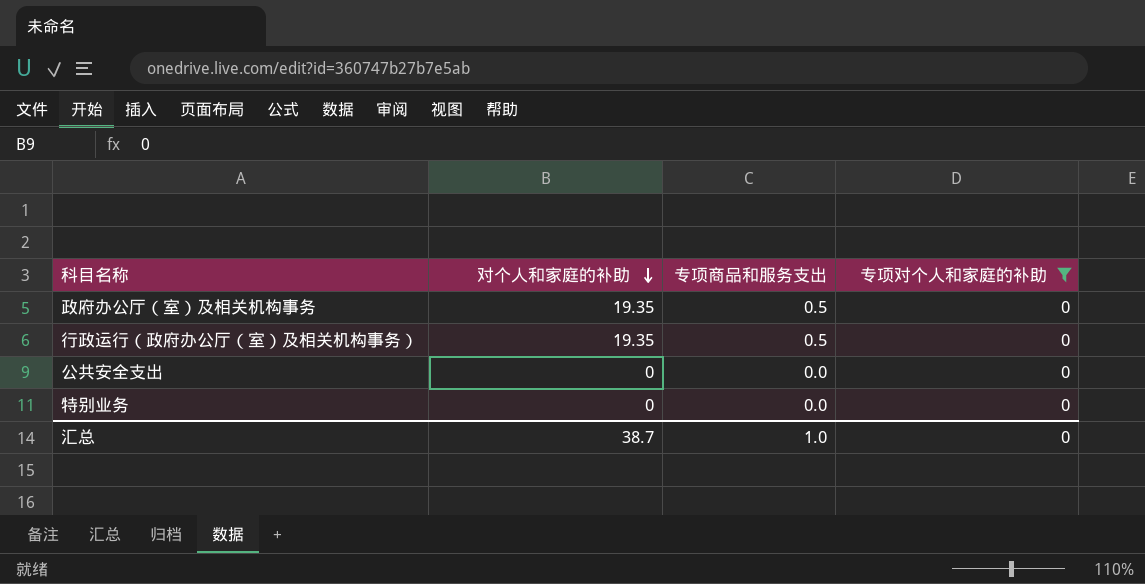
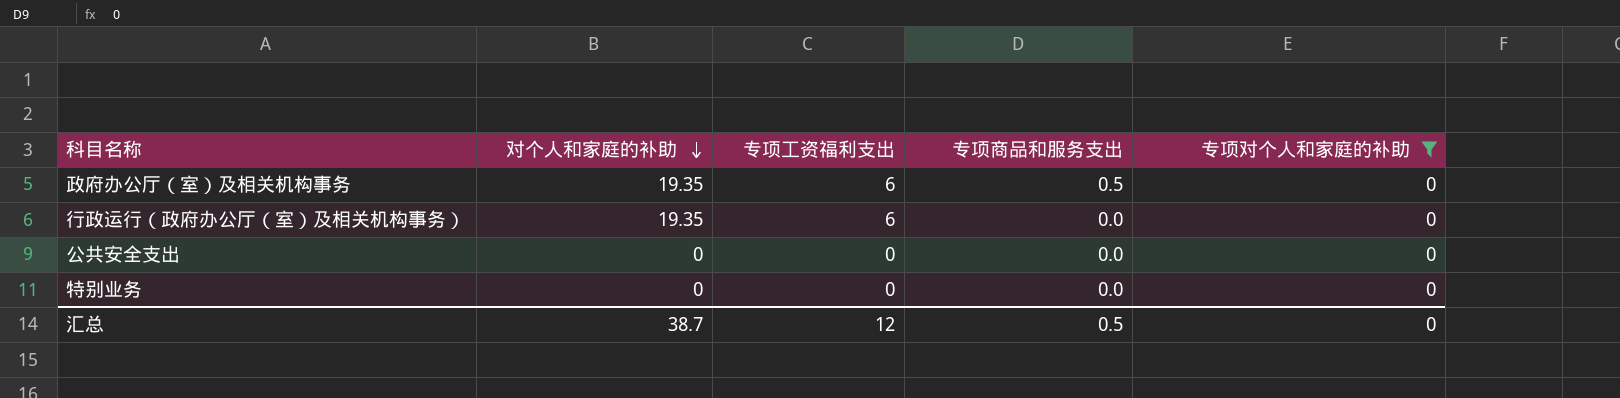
column 专项工资福利支出 | position: none -> 3
行政运行（政府办公厅（室）及相关机构事务） | 专项商品和服务支出: 0.5 -> 0.0
汇总 | 专项商品和服务支出: 1.0 -> 0.5

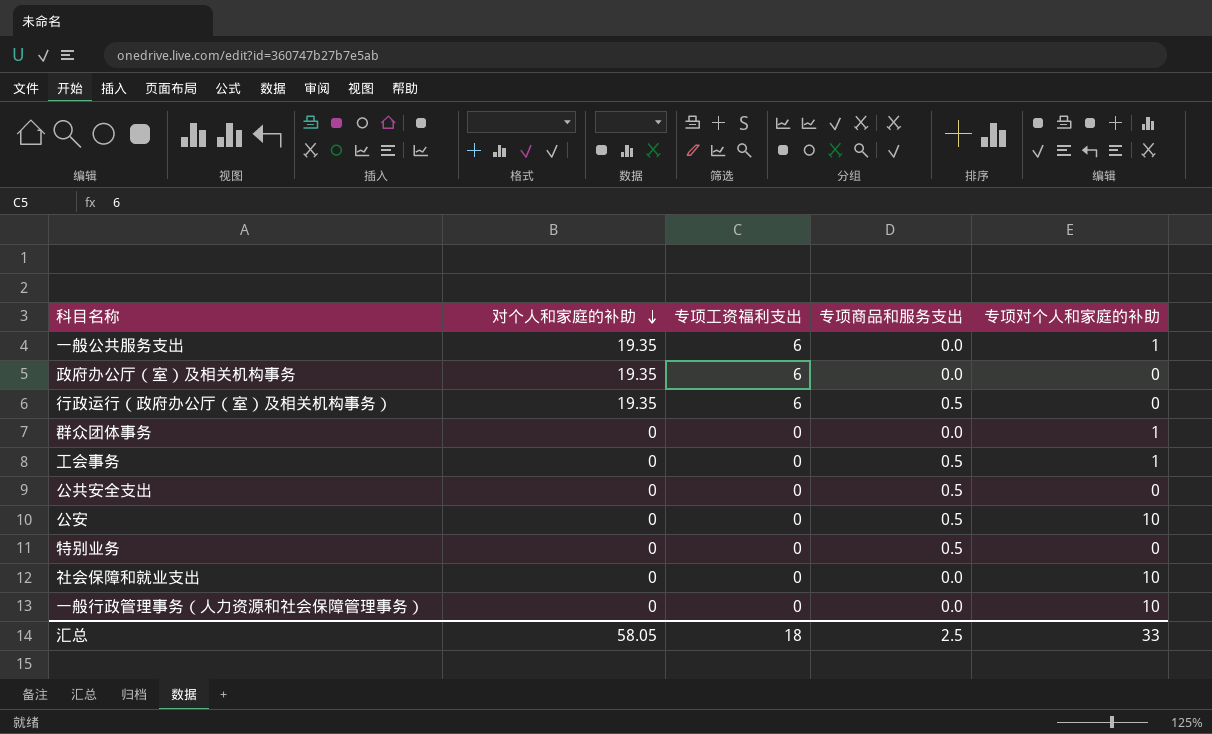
filter: 专项对个人和家庭的补助 = 0 -> none
政府办公厅（室）及相关机构事务 | 专项商品和服务支出: 0.5 -> 0.0
行政运行（政府办公厅（室）及相关机构事务） | 专项商品和服务支出: 0.0 -> 0.5
公共安全支出 | 专项商品和服务支出: 0.0 -> 0.5
特别业务 | 专项商品和服务支出: 0.0 -> 0.5
汇总 | 对个人和家庭的补助: 38.7 -> 58.05
汇总 | 专项工资福利支出: 12 -> 18
汇总 | 专项商品和服务支出: 0.5 -> 2.5
汇总 | 专项对个人和家庭的补助: 0 -> 33

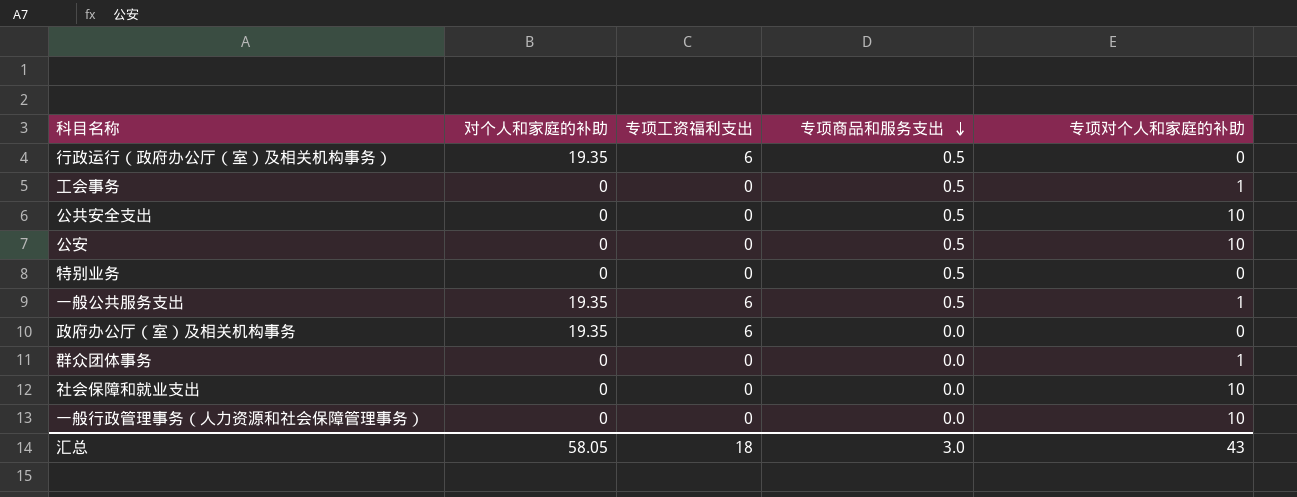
row order: 对个人和家庭的补助 descending -> 专项商品和服务支出 descending
公共安全支出 | 专项对个人和家庭的补助: 0 -> 10
一般公共服务支出 | 专项商品和服务支出: 0.0 -> 0.5
汇总 | 专项商品和服务支出: 2.5 -> 3.0
汇总 | 专项对个人和家庭的补助: 33 -> 43

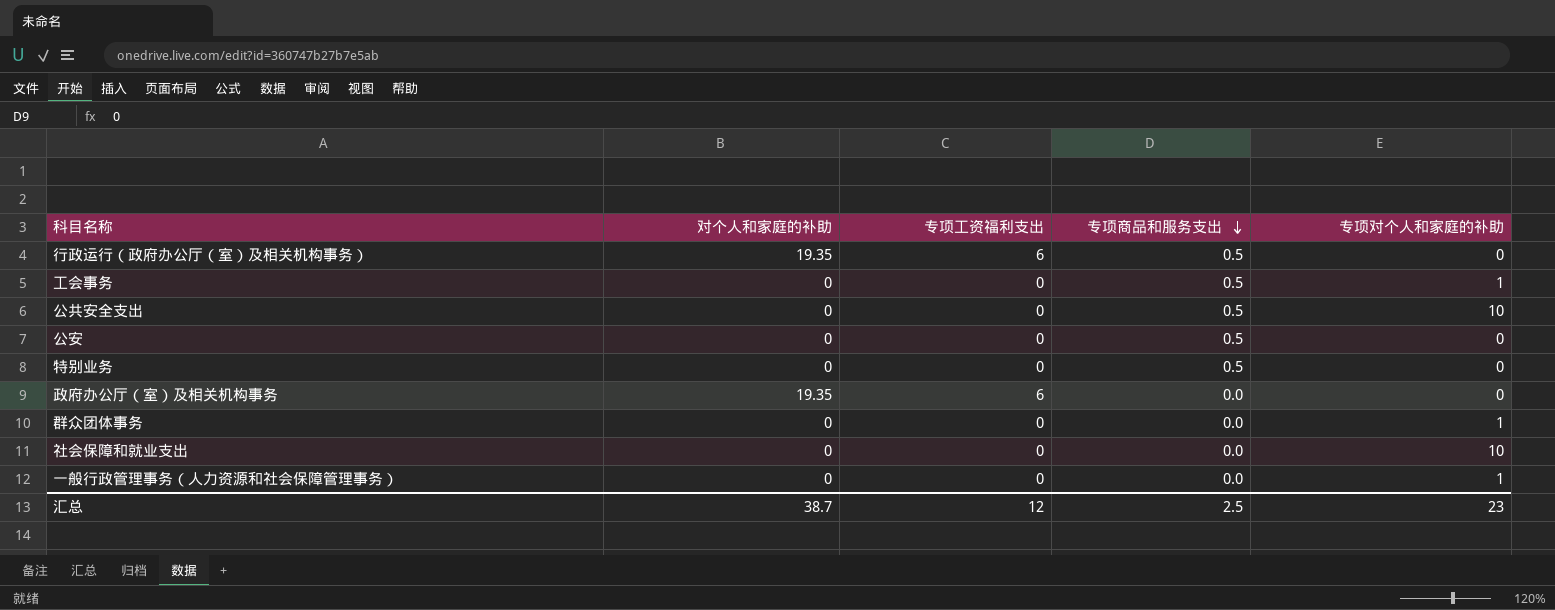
row 一般公共服务支出: 19.35 | 6 | 0.5 | 1 -> none
公安 | 专项对个人和家庭的补助: 10 -> 0
一般行政管理事务（人力资源和社会保障管理事务） | 专项对个人和家庭的补助: 10 -> 1
汇总 | 对个人和家庭的补助: 58.05 -> 38.7
汇总 | 专项工资福利支出: 18 -> 12
汇总 | 专项商品和服务支出: 3.0 -> 2.5
汇总 | 专项对个人和家庭的补助: 43 -> 23

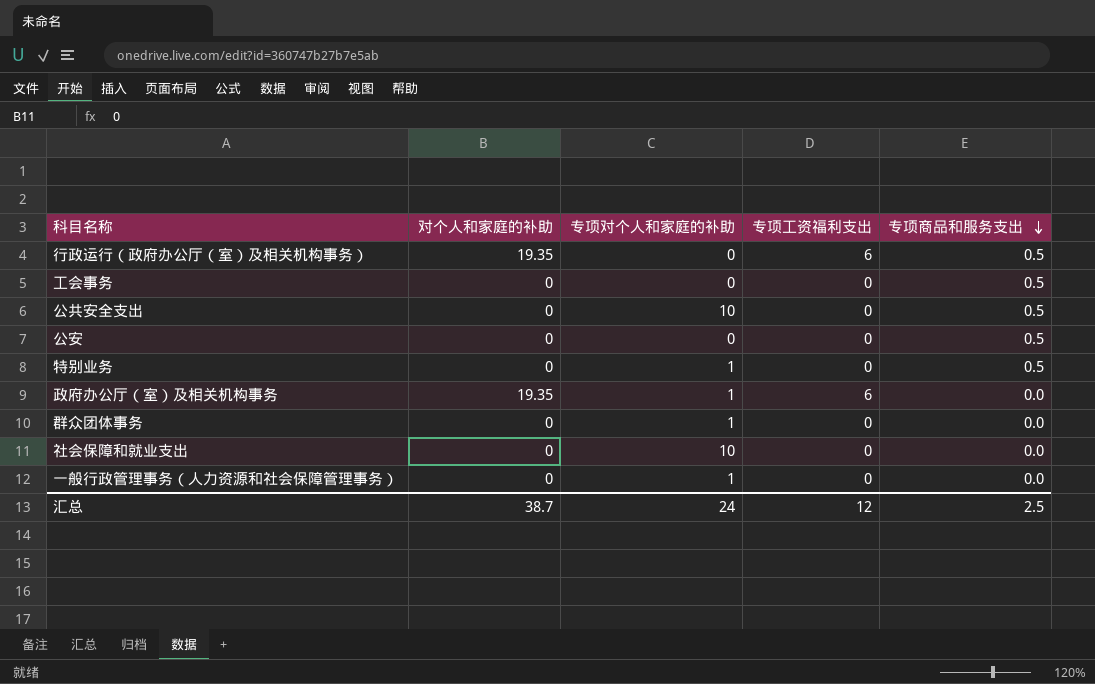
column 专项对个人和家庭的补助 | position: 5 -> 3
工会事务 | 专项对个人和家庭的补助: 1 -> 0
特别业务 | 专项对个人和家庭的补助: 0 -> 1
政府办公厅（室）及相关机构事务 | 专项对个人和家庭的补助: 0 -> 1
汇总 | 专项对个人和家庭的补助: 23 -> 24

